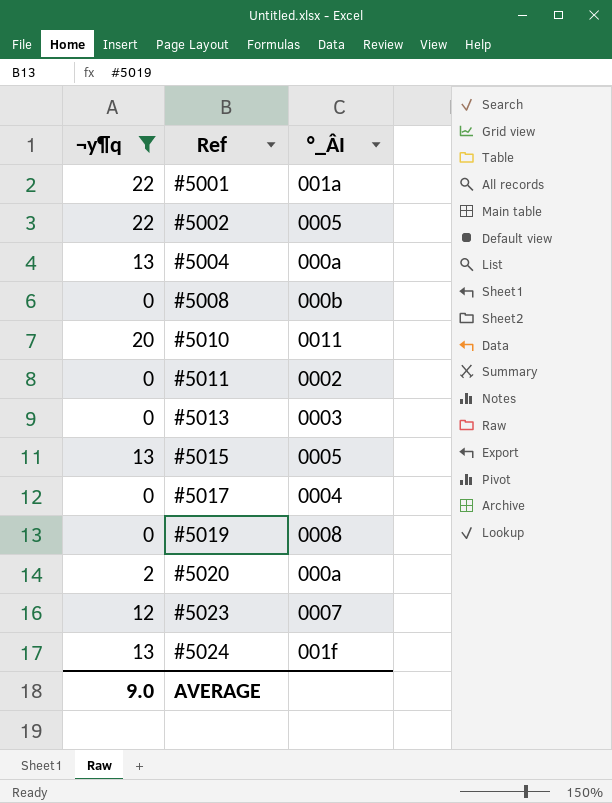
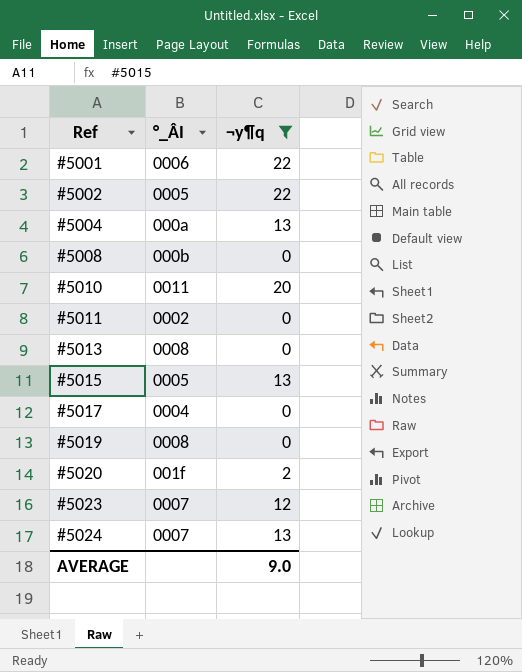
column ¬y¶q | position: 1 -> 3
#5001 | °_ÂI: 001a -> 0006
#5013 | °_ÂI: 0003 -> 0008
#5020 | °_ÂI: 000a -> 001f
#5024 | °_ÂI: 001f -> 0007

